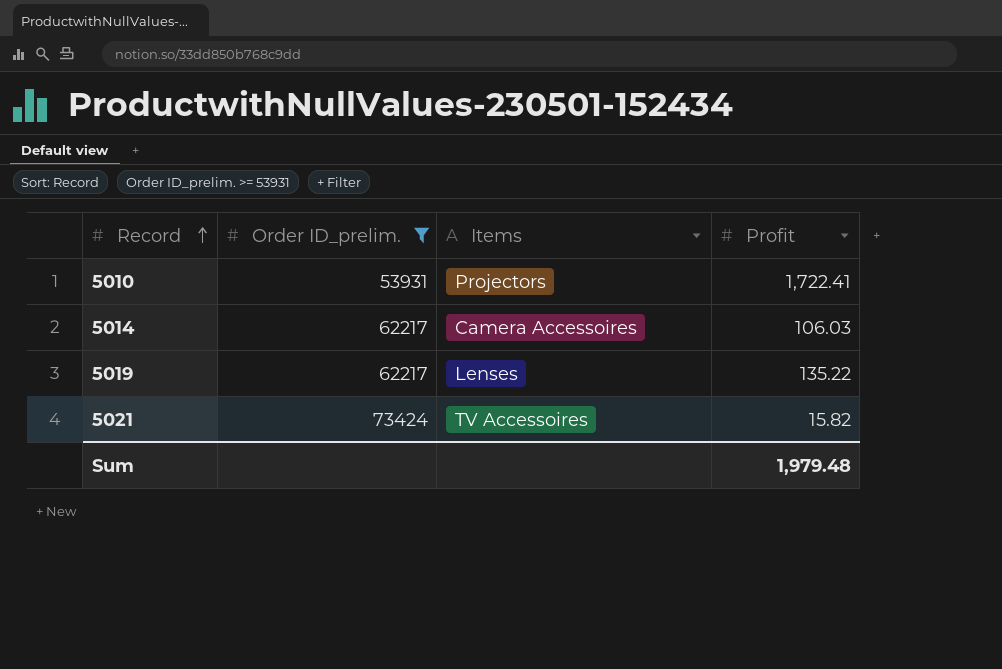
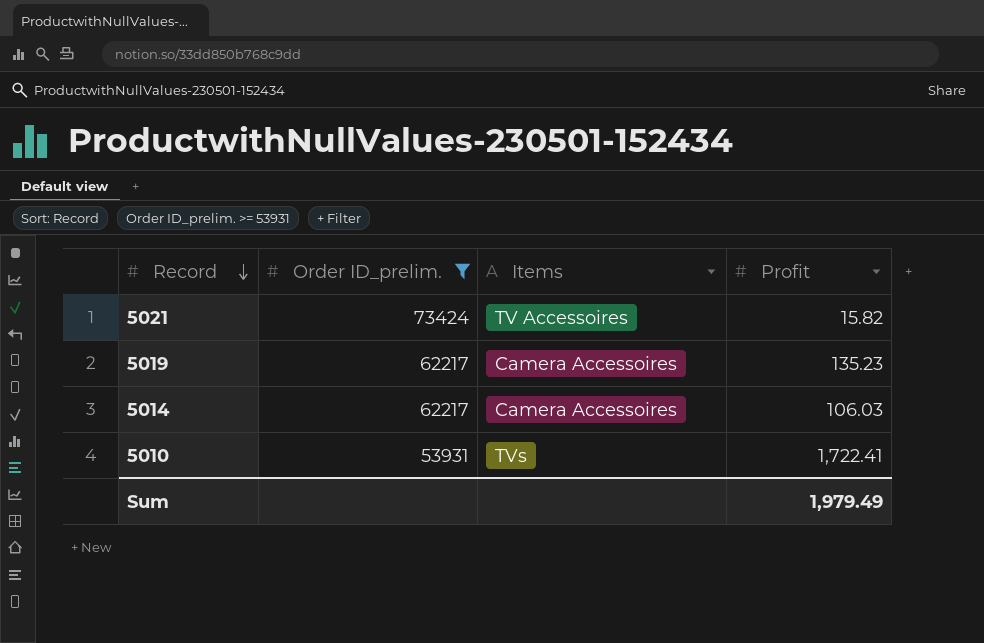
row order: Record ascending -> Record descending
5019 | Items: Lenses -> Camera Accessoires
5019 | Profit: 135.22 -> 135.23
5010 | Items: Projectors -> TVs
Sum | Profit: 1,979.48 -> 1,979.49

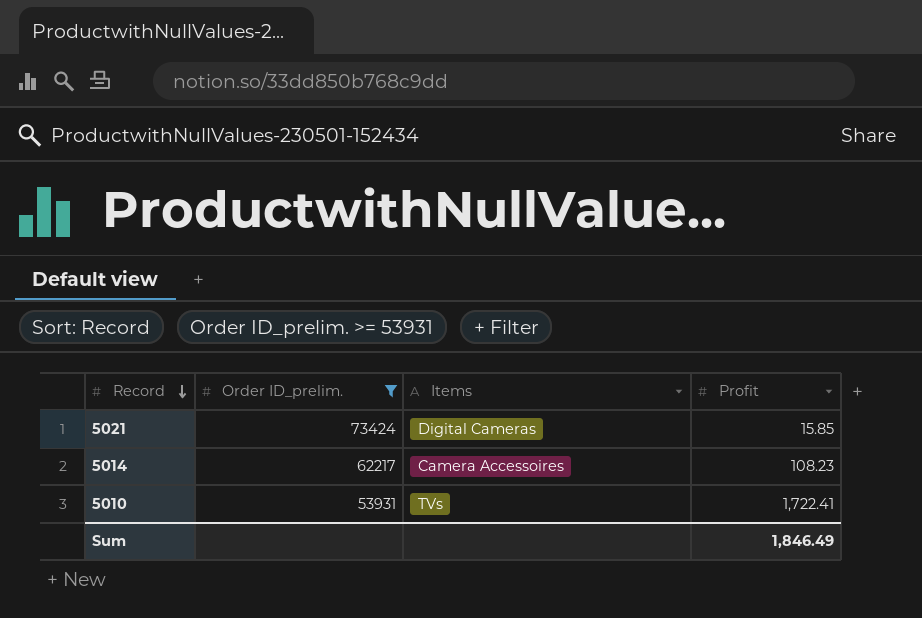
row 5019: 62217 | Camera Accessoires | 135.23 -> none
5021 | Items: TV Accessoires -> Digital Cameras
5021 | Profit: 15.82 -> 15.85
5014 | Profit: 106.03 -> 108.23
Sum | Profit: 1,979.49 -> 1,846.49

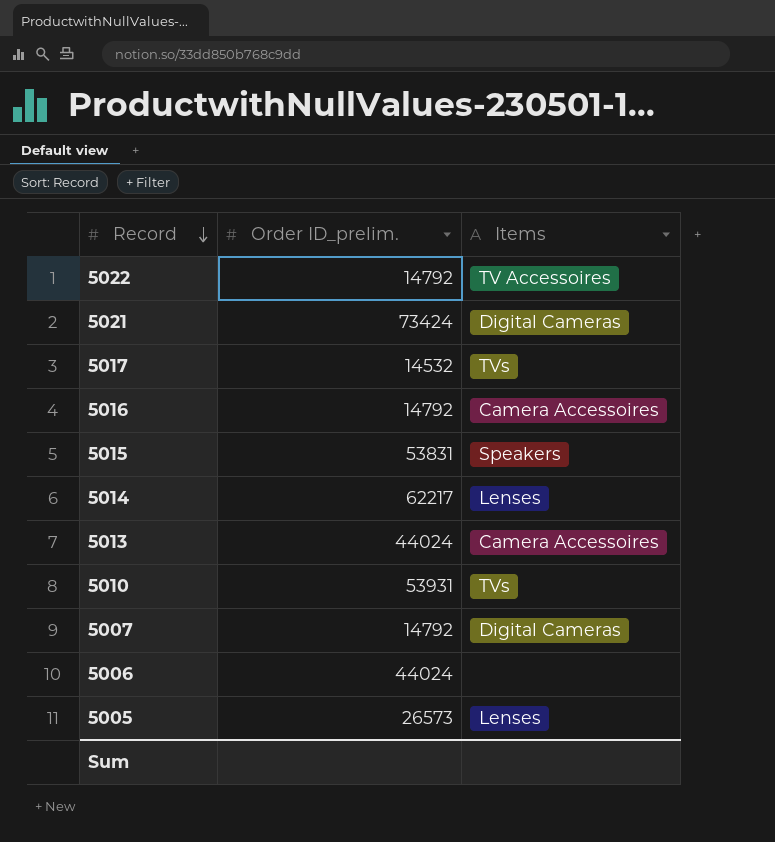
filter: Order ID_prelim. >= 53931 -> none
column Profit | position: 4 -> none
5014 | Items: Camera Accessoires -> Lenses

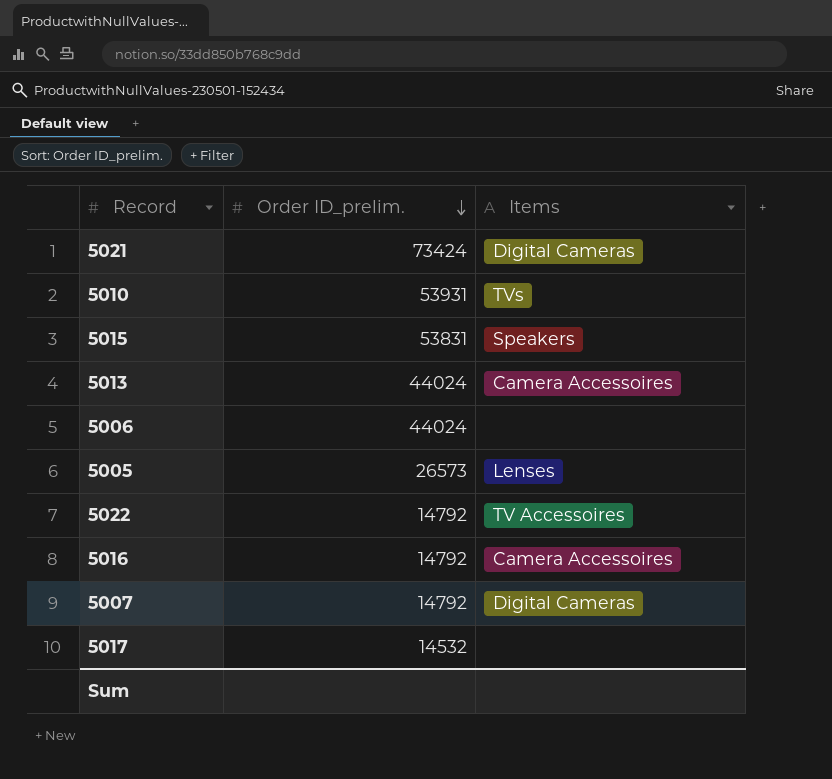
row order: Record descending -> Order ID_prelim. descending
row 5014: 62217 | Lenses -> none
5017 | Items: TVs -> none

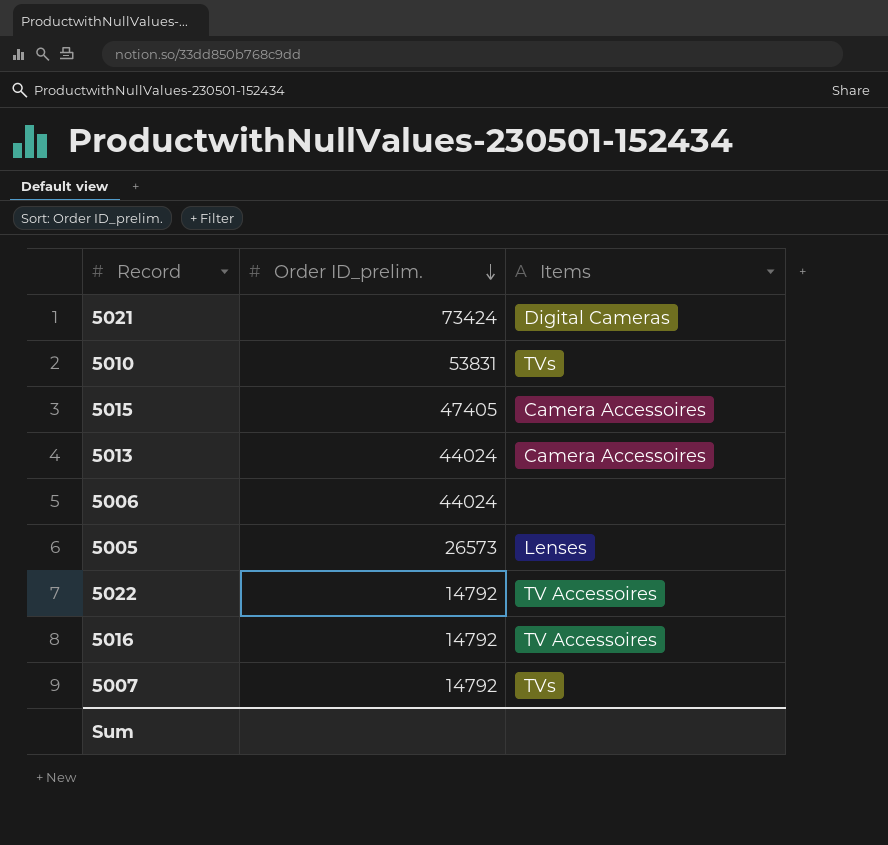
row 5017: 14532 | none -> none
5010 | Order ID_prelim.: 53931 -> 53831
5015 | Order ID_prelim.: 53831 -> 47405
5015 | Items: Speakers -> Camera Accessoires
5016 | Items: Camera Accessoires -> TV Accessoires
5007 | Items: Digital Cameras -> TVs

